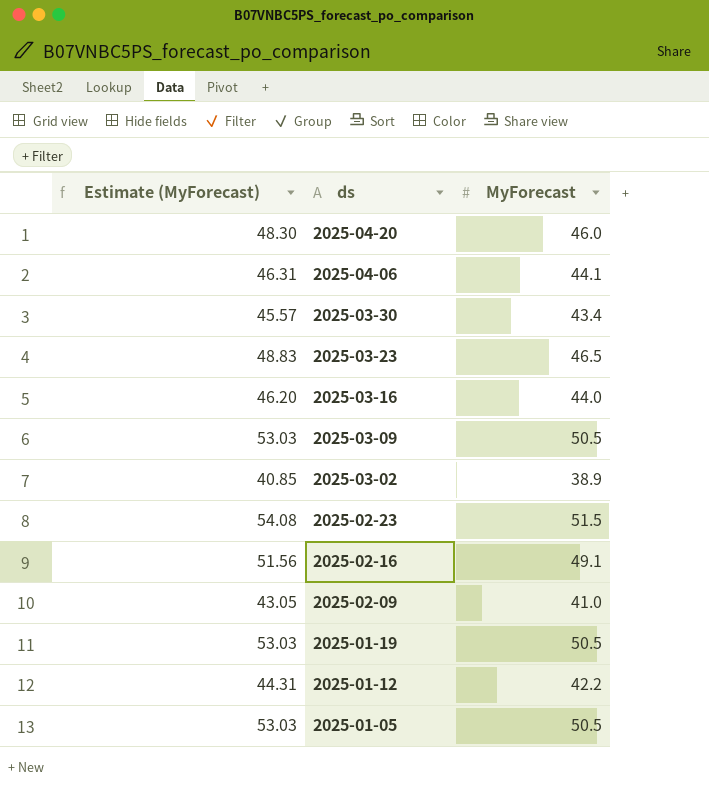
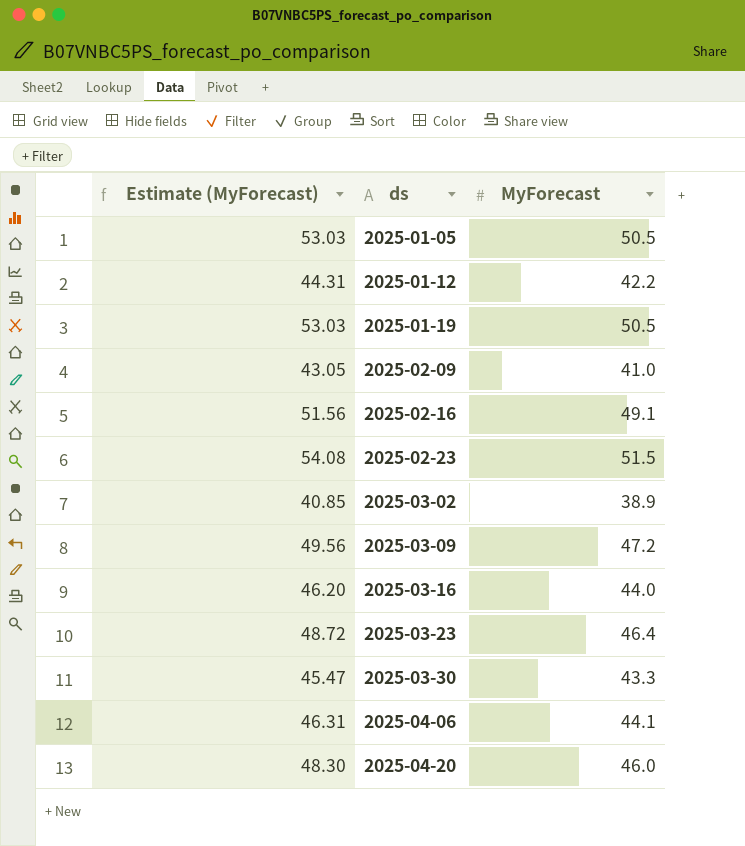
row order: ds descending -> ds ascending
2025-03-09 | Estimate (MyForecast): 53.03 -> 49.56
2025-03-09 | MyForecast: 50.5 -> 47.2
2025-03-23 | Estimate (MyForecast): 48.83 -> 48.72
2025-03-23 | MyForecast: 46.5 -> 46.4
2025-03-30 | Estimate (MyForecast): 45.57 -> 45.47
2025-03-30 | MyForecast: 43.4 -> 43.3

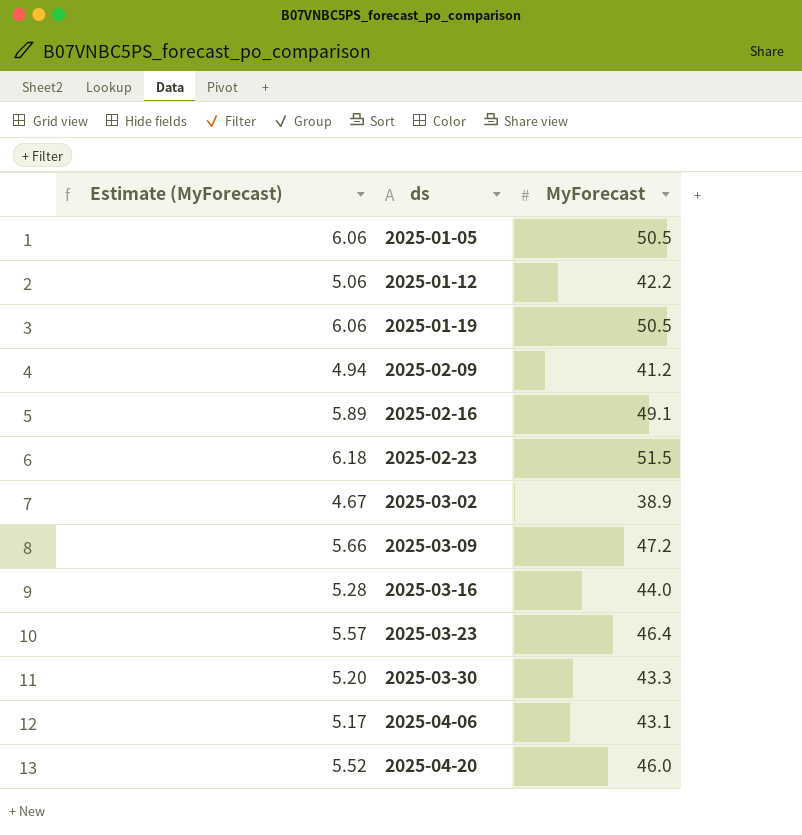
column Estimate (MyForecast) | formula: [MyForecast] * 1.05 -> [MyForecast] * 0.12
2025-02-09 | MyForecast: 41.0 -> 41.2
2025-04-06 | MyForecast: 44.1 -> 43.1

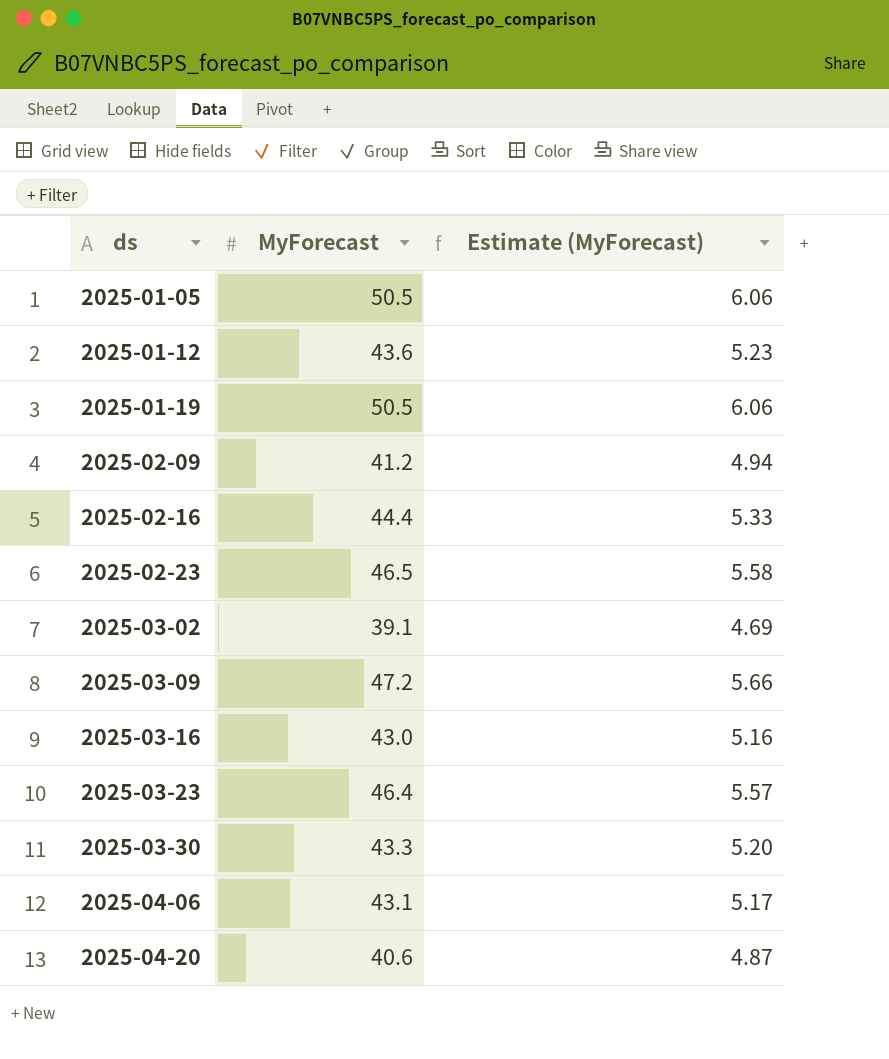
column Estimate (MyForecast) | position: 1 -> 3
2025-01-12 | MyForecast: 42.2 -> 43.6
2025-01-12 | Estimate (MyForecast): 5.06 -> 5.23
2025-02-16 | MyForecast: 49.1 -> 44.4
2025-02-16 | Estimate (MyForecast): 5.89 -> 5.33
2025-02-23 | MyForecast: 51.5 -> 46.5
2025-02-23 | Estimate (MyForecast): 6.18 -> 5.58
2025-03-02 | MyForecast: 38.9 -> 39.1
2025-03-02 | Estimate (MyForecast): 4.67 -> 4.69
2025-03-16 | MyForecast: 44.0 -> 43.0
2025-03-16 | Estimate (MyForecast): 5.28 -> 5.16
2025-04-20 | MyForecast: 46.0 -> 40.6
2025-04-20 | Estimate (MyForecast): 5.52 -> 4.87

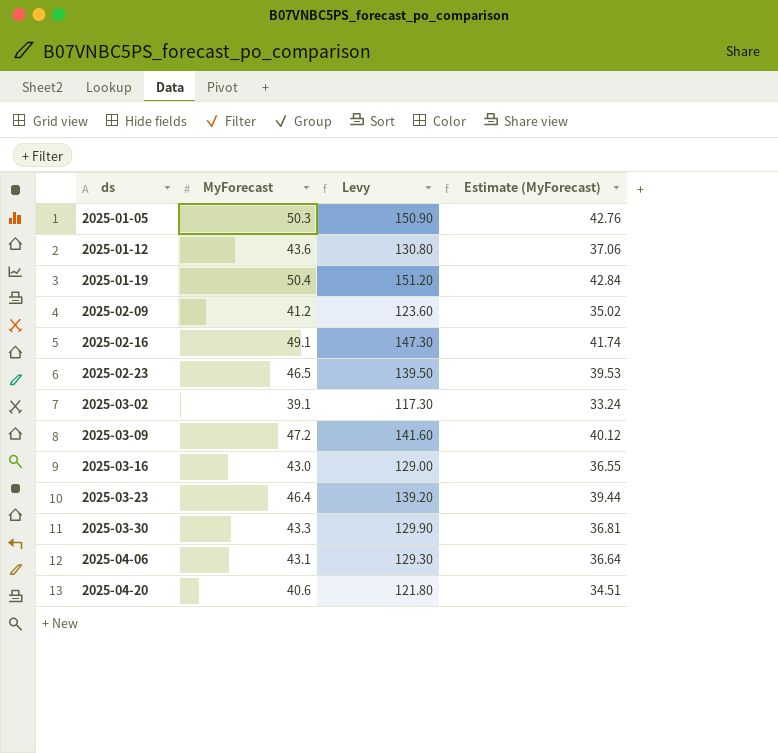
column Levy | formula: none -> [MyForecast] * 3
column Estimate (MyForecast) | formula: [MyForecast] * 0.12 -> [MyForecast] * 0.85
2025-01-05 | MyForecast: 50.5 -> 50.3
2025-01-19 | MyForecast: 50.5 -> 50.4
2025-02-16 | MyForecast: 44.4 -> 49.1

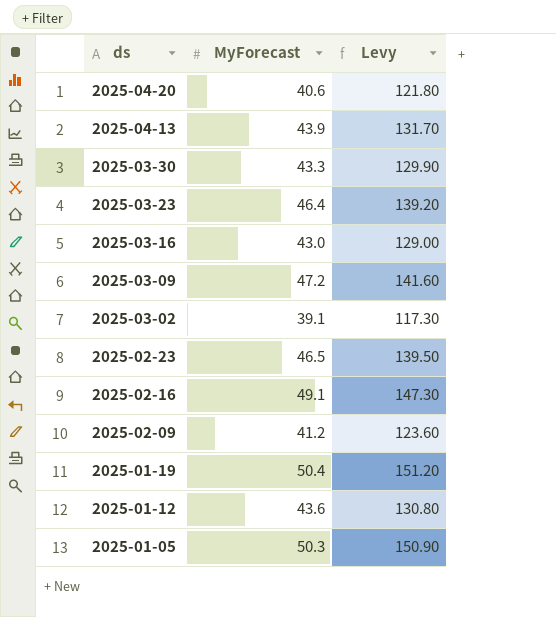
row order: ds ascending -> ds descending
column Estimate (MyForecast) | formula: [MyForecast] * 0.85 -> none
row 2025-04-06: 43.1 | 129.30 | 36.64 -> none
row 2025-04-13: none -> 43.9 | 131.70

